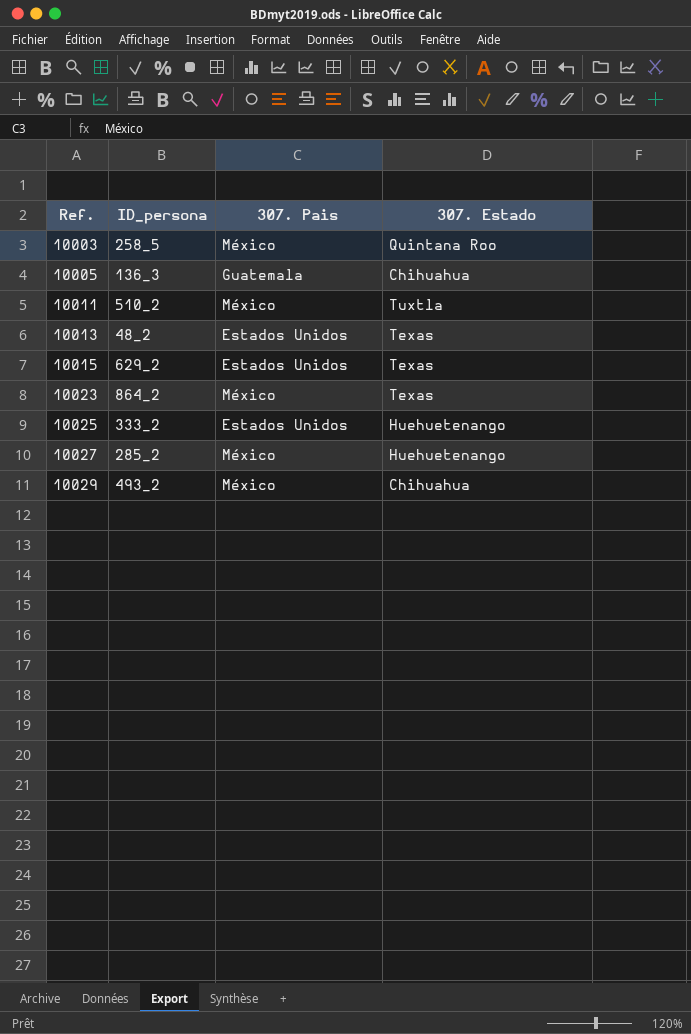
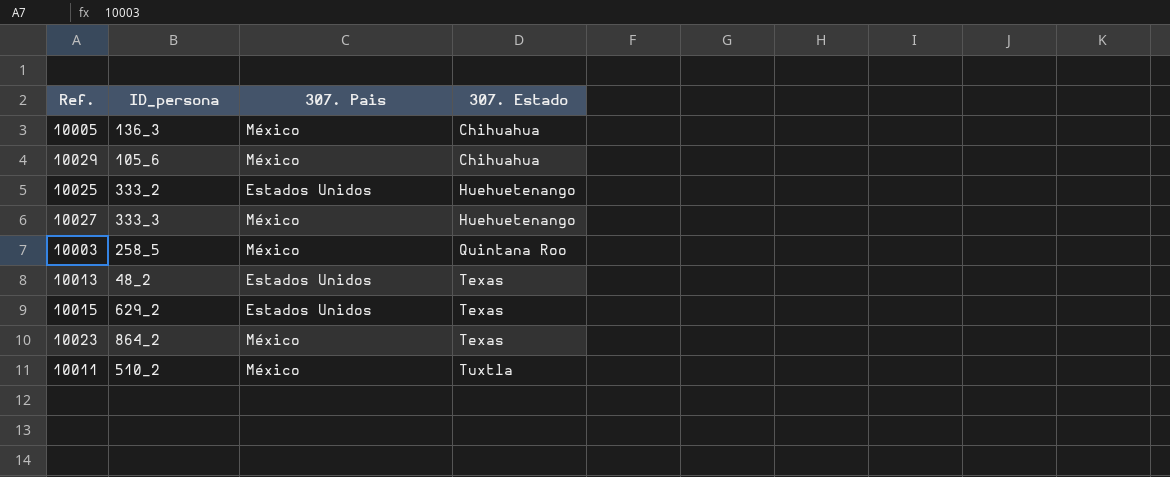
row order: Ref. ascending -> 307. Estado ascending
10005 | 307. Pais: Guatemala -> México
10029 | ID_persona: 493_2 -> 105_6
10027 | ID_persona: 285_2 -> 333_3

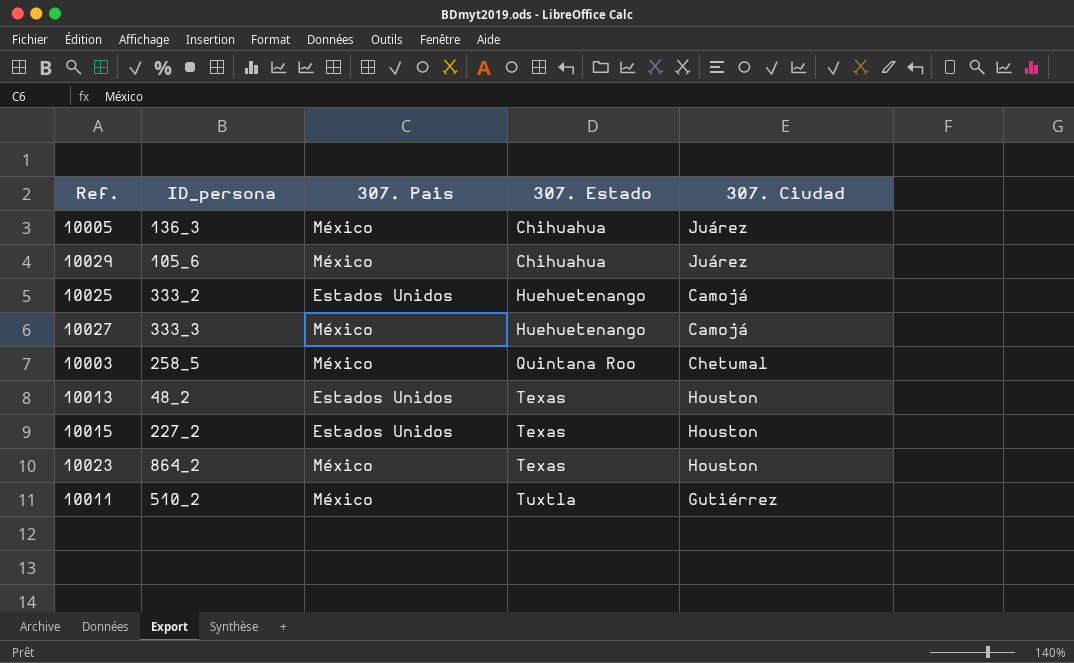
column 307. Ciudad | position: none -> 5
10015 | ID_persona: 629_2 -> 227_2

